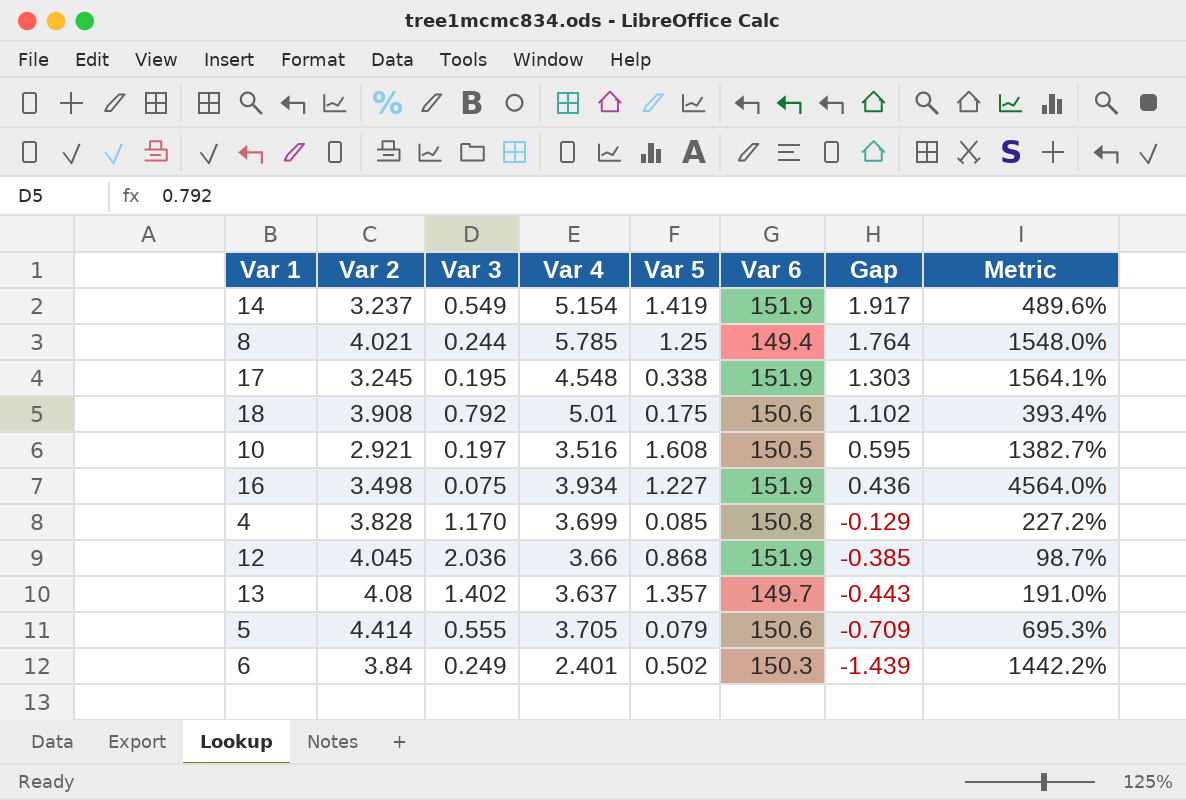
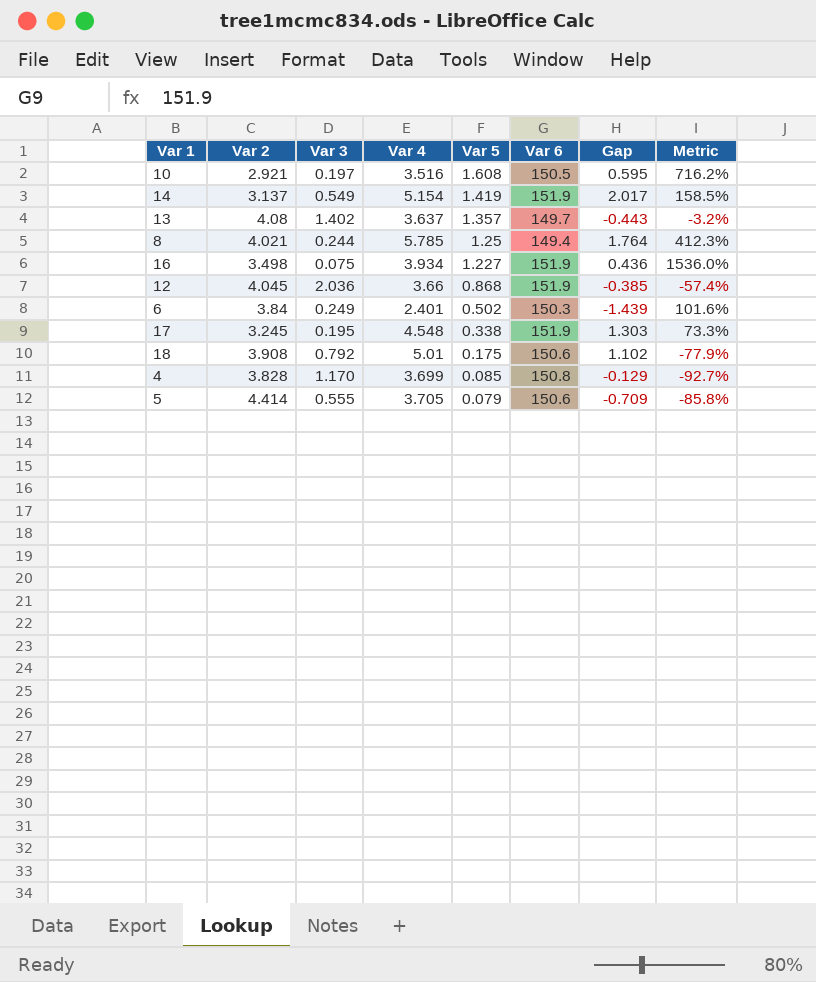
row order: Gap descending -> Var 5 descending
column Metric | formula: ([Var 2] - [Var 3]) / [Var 3] -> ([Var 5] - [Var 3]) / [Var 3]
14 | Var 2: 3.237 -> 3.137
14 | Gap: 1.917 -> 2.017

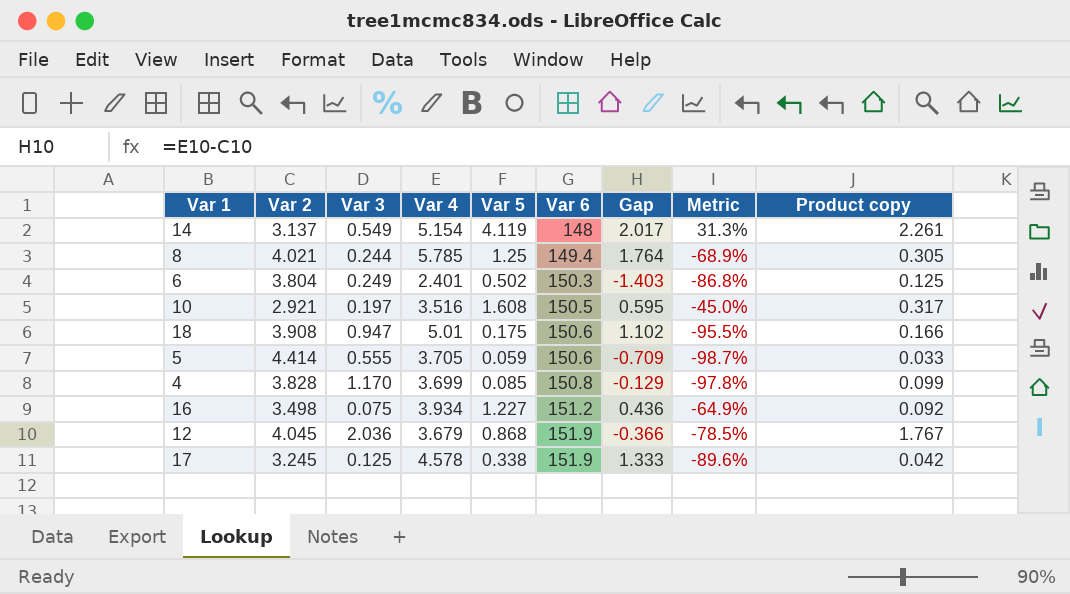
row order: Var 5 descending -> Var 6 ascending
column Metric | formula: ([Var 5] - [Var 3]) / [Var 3] -> ([Var 5] - [Var 2]) / [Var 2]
column Product copy | formula: none -> [Var 3] * [Var 5]
row 13: 4.08 | 1.402 | 3.637 | 1.357 | 149.7 | -0.443 | -3.2% -> none
14 | Var 5: 1.419 -> 4.119
14 | Var 6: 151.9 -> 148
6 | Var 2: 3.84 -> 3.804
6 | Gap: -1.439 -> -1.403
18 | Var 3: 0.792 -> 0.947
5 | Var 5: 0.079 -> 0.059
16 | Var 6: 151.9 -> 151.2
12 | Var 4: 3.66 -> 3.679
12 | Gap: -0.385 -> -0.366
17 | Var 3: 0.195 -> 0.125
17 | Var 4: 4.548 -> 4.578
17 | Gap: 1.303 -> 1.333

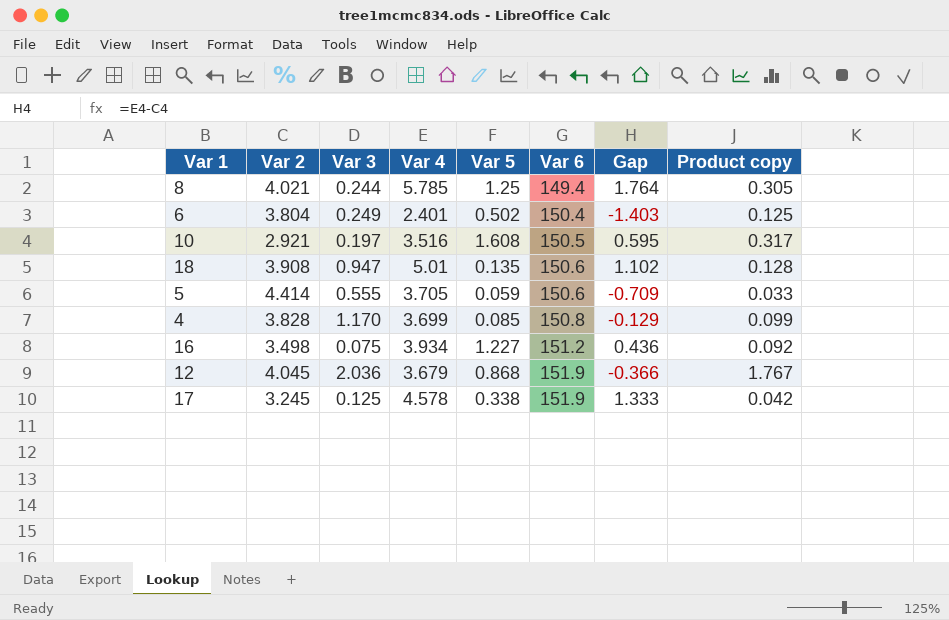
column Metric | formula: ([Var 5] - [Var 2]) / [Var 2] -> none
row 14: 3.137 | 0.549 | 5.154 | 4.119 | 148 | 2.017 | 31.3% | 2.261 -> none
6 | Var 6: 150.3 -> 150.4
18 | Var 5: 0.175 -> 0.135
18 | Product copy: 0.166 -> 0.128

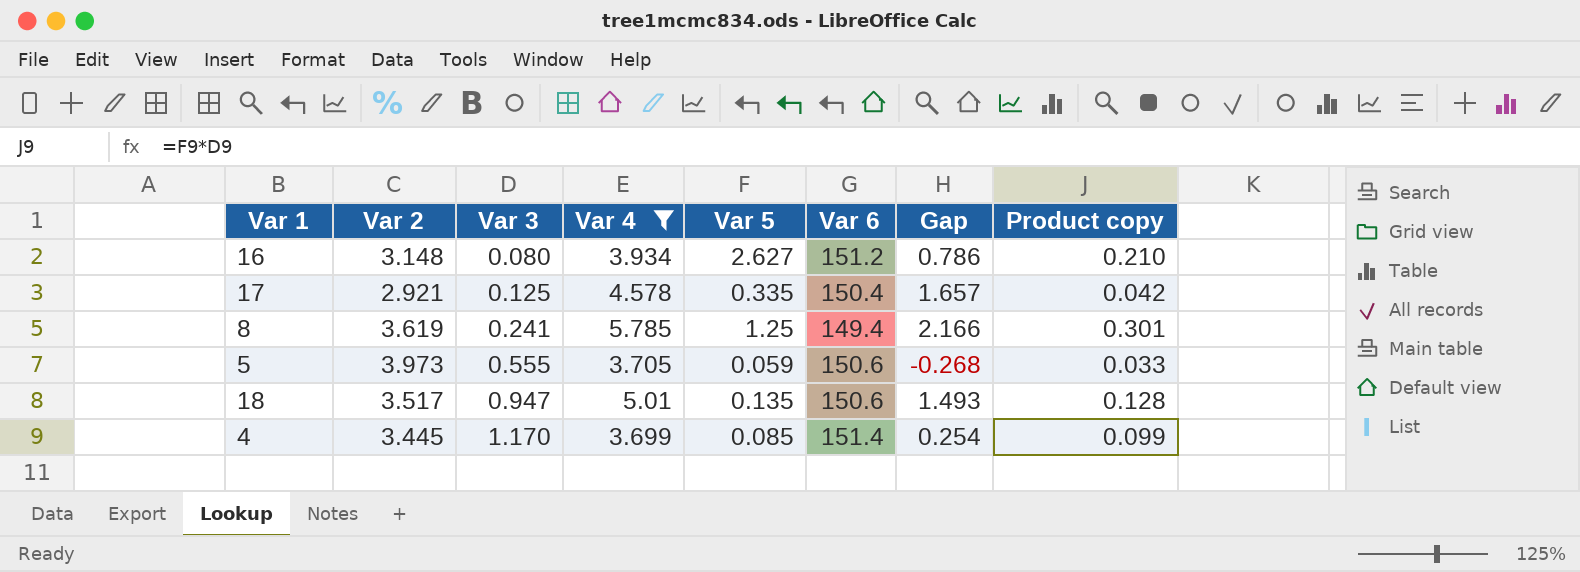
filter: none -> Var 4 >= 3.699
row order: Var 6 ascending -> Var 3 ascending
16 | Var 2: 3.498 -> 3.148
16 | Var 3: 0.075 -> 0.080
16 | Var 5: 1.227 -> 2.627
16 | Gap: 0.436 -> 0.786
16 | Product copy: 0.092 -> 0.210
17 | Var 2: 3.245 -> 2.921
17 | Var 5: 0.338 -> 0.335
17 | Var 6: 151.9 -> 150.4
17 | Gap: 1.333 -> 1.657
8 | Var 2: 4.021 -> 3.619
8 | Var 3: 0.244 -> 0.241
8 | Gap: 1.764 -> 2.166
8 | Product copy: 0.305 -> 0.301
5 | Var 2: 4.414 -> 3.973
5 | Gap: -0.709 -> -0.268
18 | Var 2: 3.908 -> 3.517
18 | Gap: 1.102 -> 1.493
4 | Var 2: 3.828 -> 3.445
4 | Var 6: 150.8 -> 151.4
4 | Gap: -0.129 -> 0.254

